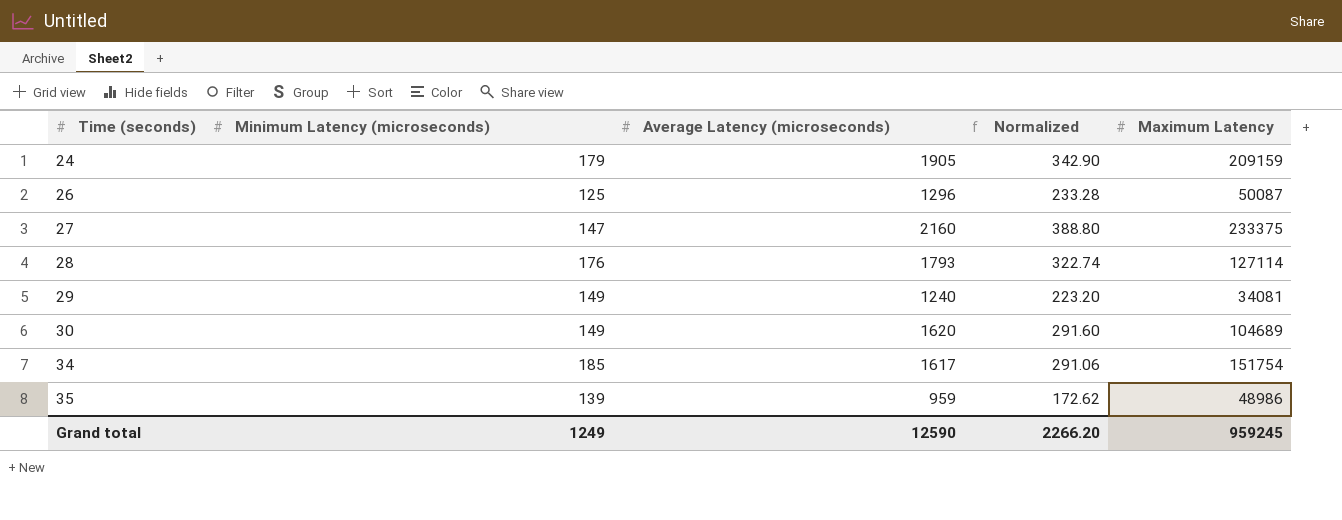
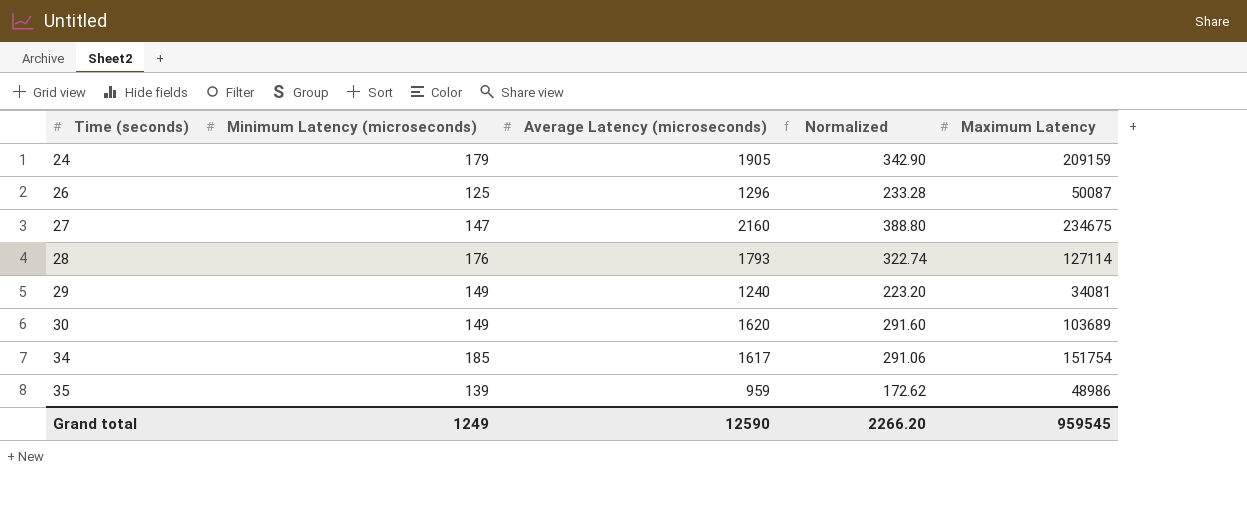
27 | Maximum Latency: 233375 -> 234675
30 | Maximum Latency: 104689 -> 103689
Grand total | Maximum Latency: 959245 -> 959545

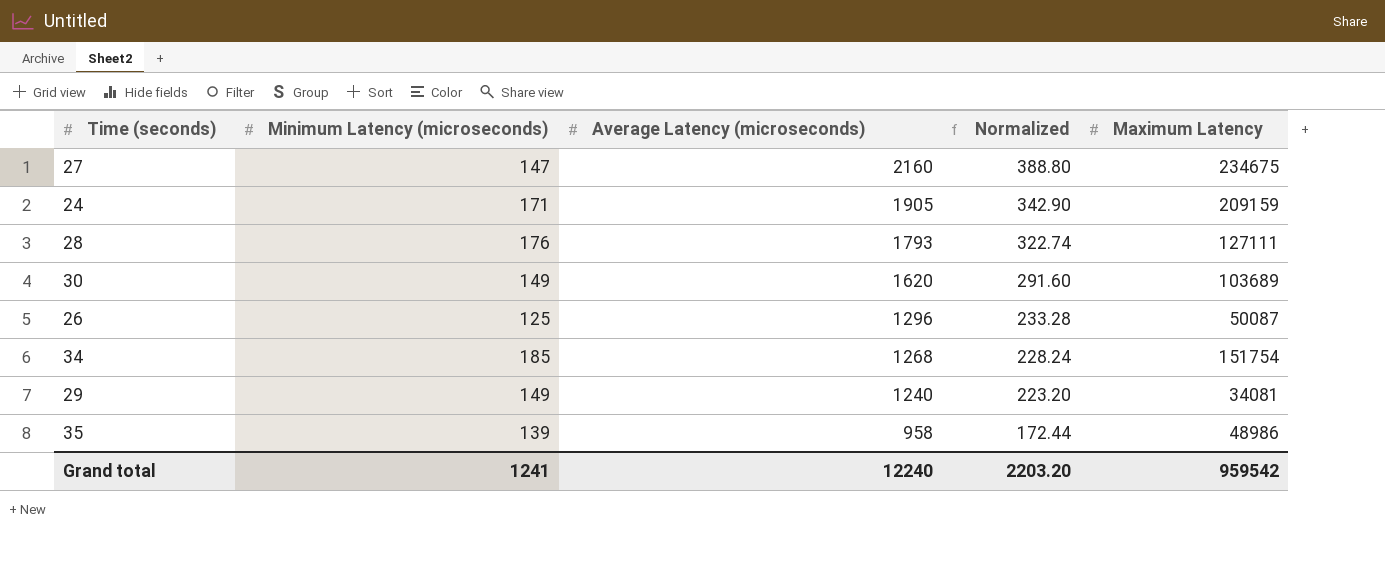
row order: Time (seconds) ascending -> Average Latency (microseconds) descending
24 | Minimum Latency (microseconds): 179 -> 171
28 | Maximum Latency: 127114 -> 127111
34 | Average Latency (microseconds): 1617 -> 1268
34 | Normalized: 291.06 -> 228.24
35 | Average Latency (microseconds): 959 -> 958
35 | Normalized: 172.62 -> 172.44
Grand total | Minimum Latency (microseconds): 1249 -> 1241
Grand total | Average Latency (microseconds): 12590 -> 12240
Grand total | Normalized: 2266.20 -> 2203.20
Grand total | Maximum Latency: 959545 -> 959542

